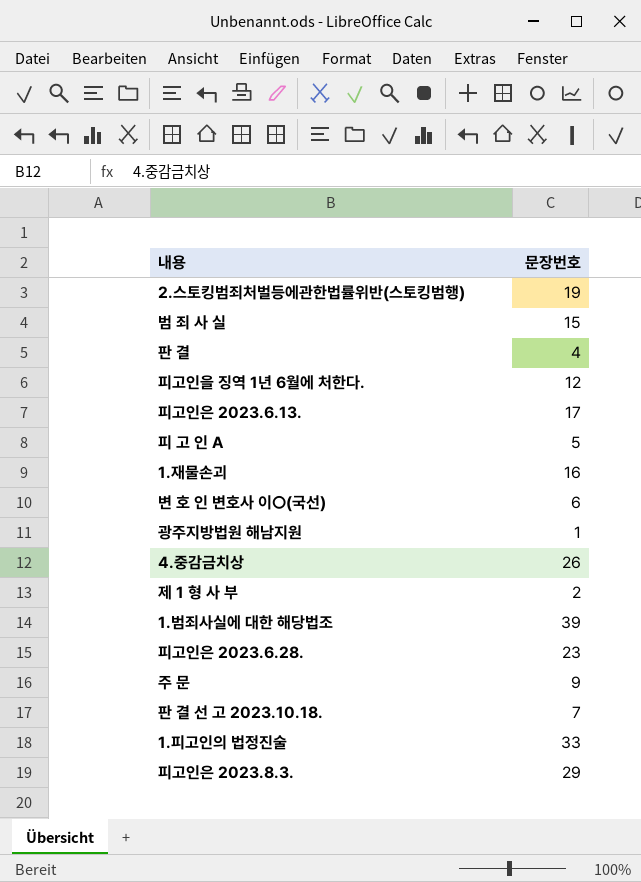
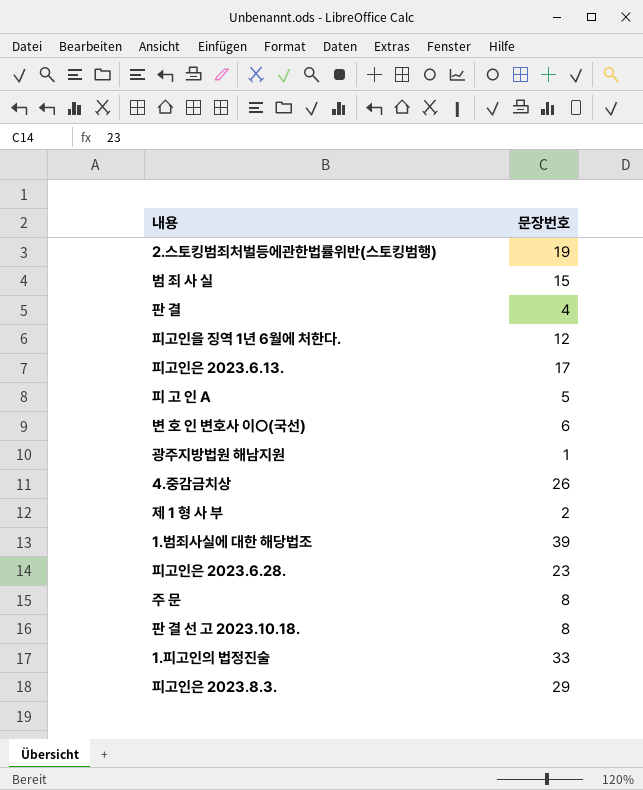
row 1.재물손괴: 16 -> none
주 문 | 문장번호: 9 -> 8
판 결 선 고 2023.10.18. | 문장번호: 7 -> 8

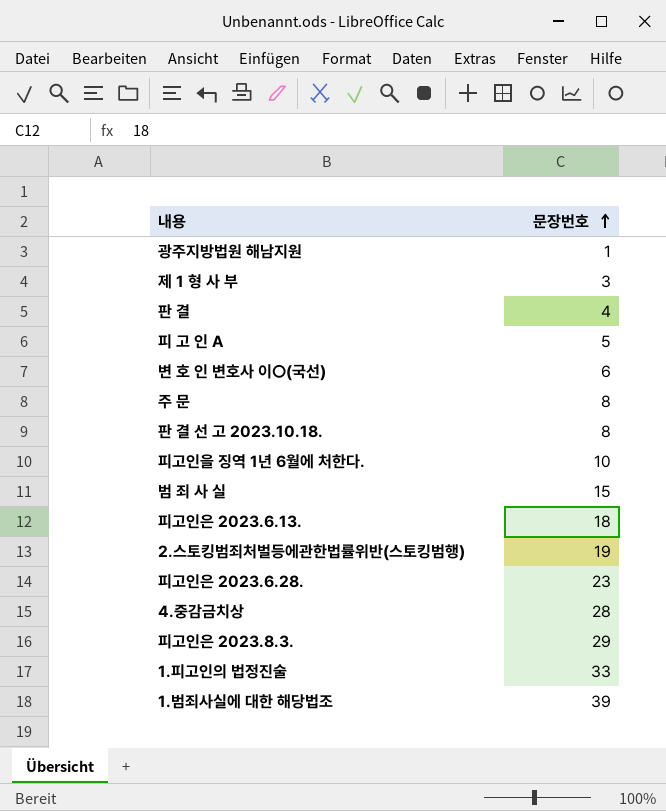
row order: none -> 문장번호 ascending
제 1 형 사 부 | 문장번호: 2 -> 3
피고인을 징역 1년 6월에 처한다. | 문장번호: 12 -> 10
피고인은 2023.6.13. | 문장번호: 17 -> 18
4.중감금치상 | 문장번호: 26 -> 28

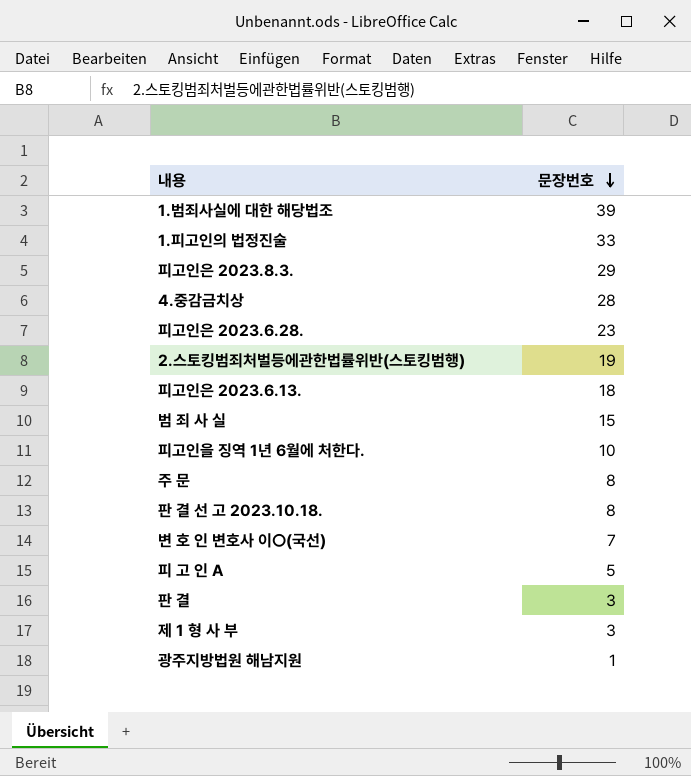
row order: 문장번호 ascending -> 문장번호 descending
변 호 인 변호사 이○(국선) | 문장번호: 6 -> 7
판 결 | 문장번호: 4 -> 3

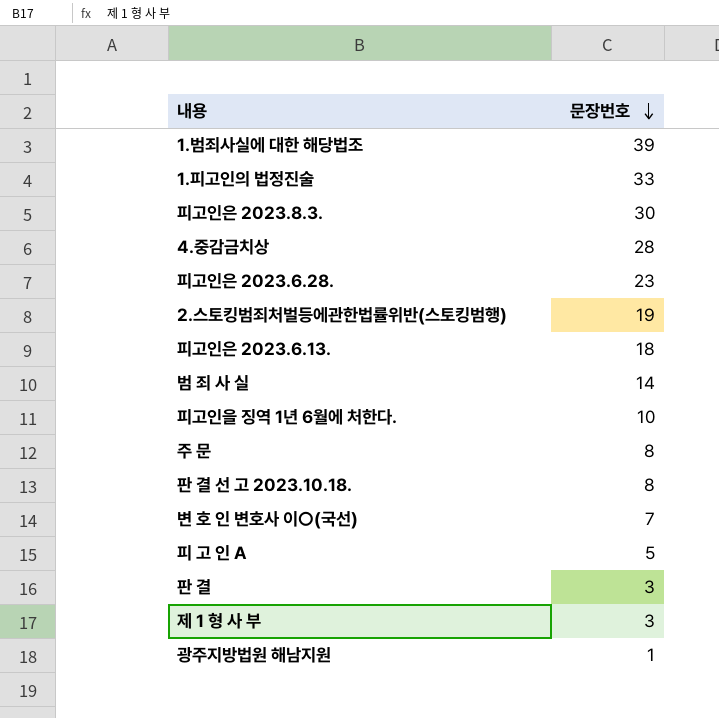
피고인은 2023.8.3. | 문장번호: 29 -> 30
범 죄 사 실 | 문장번호: 15 -> 14

